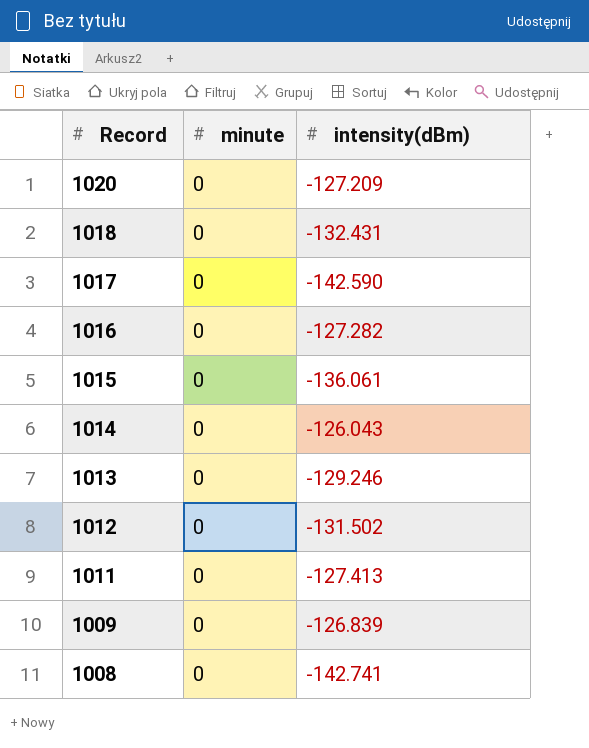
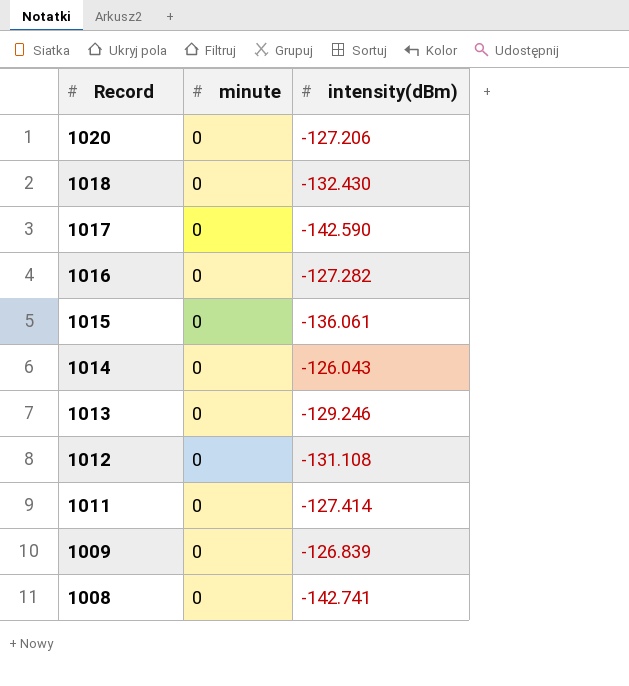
1020 | intensity(dBm): -127.209 -> -127.206
1018 | intensity(dBm): -132.431 -> -132.430
1012 | intensity(dBm): -131.502 -> -131.108
1011 | intensity(dBm): -127.413 -> -127.414

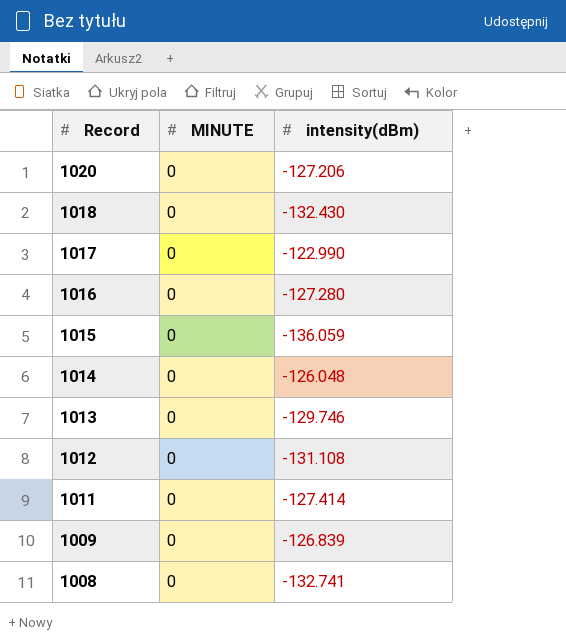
column name: minute -> MINUTE
1017 | intensity(dBm): -142.590 -> -122.990
1016 | intensity(dBm): -127.282 -> -127.280
1015 | intensity(dBm): -136.061 -> -136.059
1014 | intensity(dBm): -126.043 -> -126.048
1013 | intensity(dBm): -129.246 -> -129.746
1008 | intensity(dBm): -142.741 -> -132.741

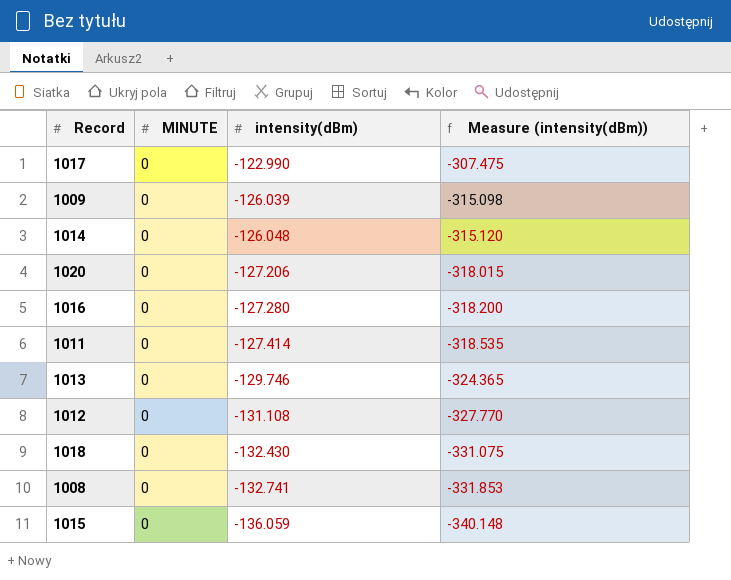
row order: Record descending -> intensity(dBm) descending
column Measure (intensity(dBm)) | formula: none -> [intensity(dBm)] * 2.5
1009 | intensity(dBm): -126.839 -> -126.039

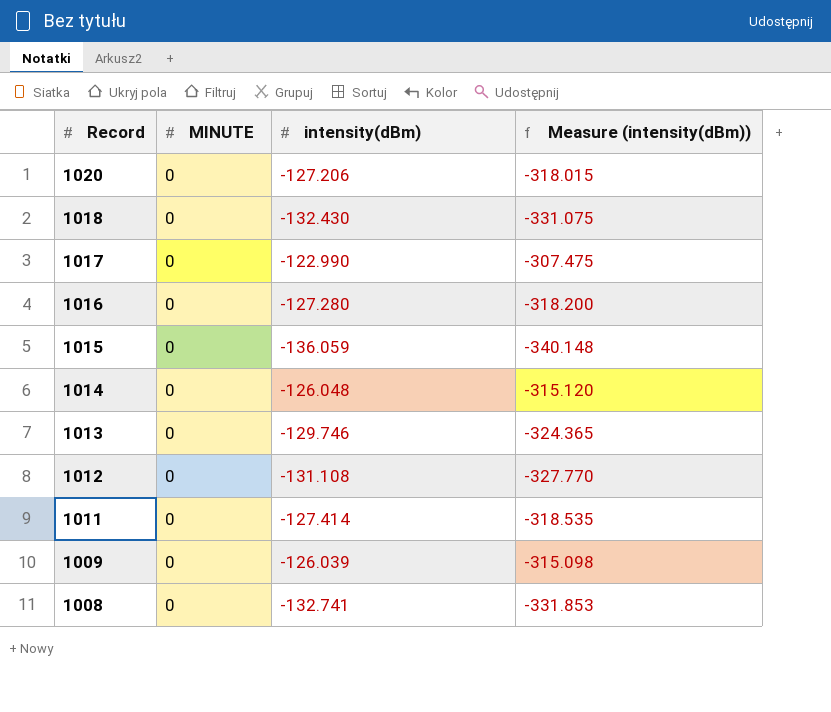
row order: intensity(dBm) descending -> Record descending

